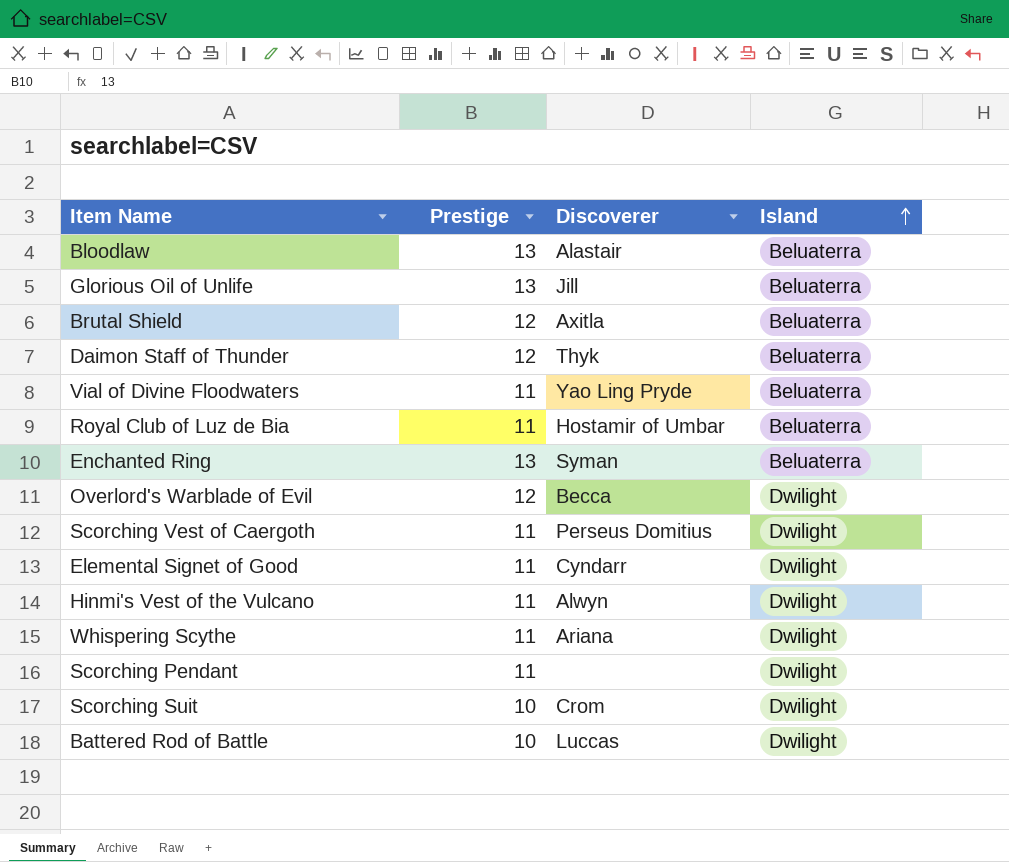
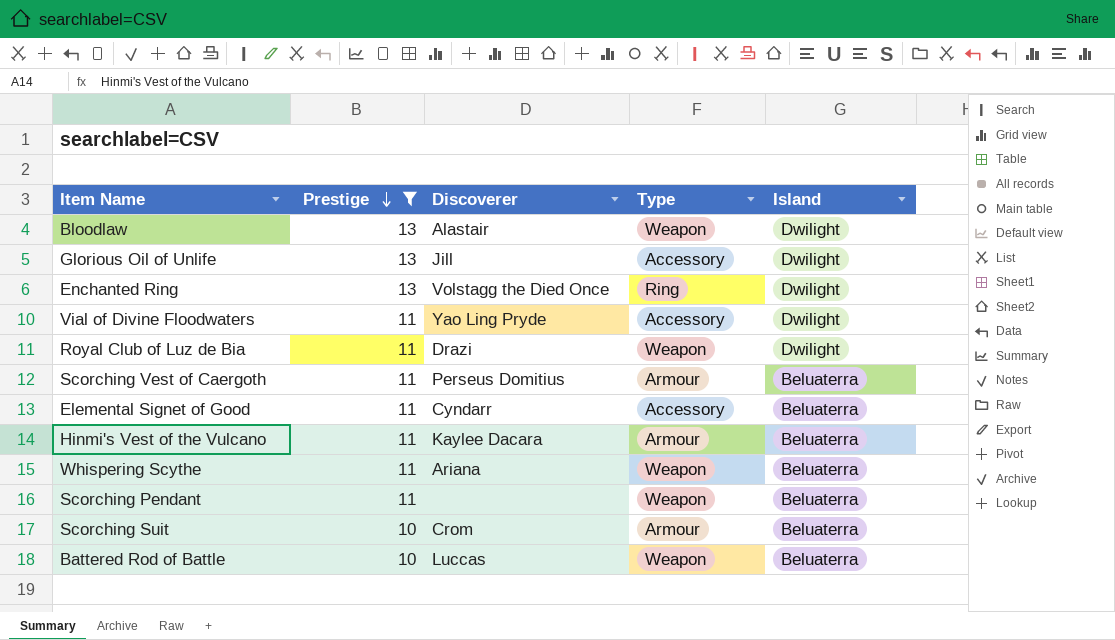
filter: none -> Prestige != 12
row order: Island ascending -> Prestige descending
column Type | position: none -> 4
Bloodlaw | Island: Beluaterra -> Dwilight
Glorious Oil of Unlife | Island: Beluaterra -> Dwilight
Enchanted Ring | Discoverer: Syman -> Volstagg the Died Once
Enchanted Ring | Island: Beluaterra -> Dwilight
Vial of Divine Floodwaters | Island: Beluaterra -> Dwilight
Royal Club of Luz de Bia | Discoverer: Hostamir of Umbar -> Drazi
Royal Club of Luz de Bia | Island: Beluaterra -> Dwilight
Scorching Vest of Caergoth | Island: Dwilight -> Beluaterra
Elemental Signet of Good | Island: Dwilight -> Beluaterra
Hinmi's Vest of the Vulcano | Discoverer: Alwyn -> Kaylee Dacara
Hinmi's Vest of the Vulcano | Island: Dwilight -> Beluaterra
Whispering Scythe | Island: Dwilight -> Beluaterra
Scorching Pendant | Island: Dwilight -> Beluaterra
Scorching Suit | Island: Dwilight -> Beluaterra
Battered Rod of Battle | Island: Dwilight -> Beluaterra

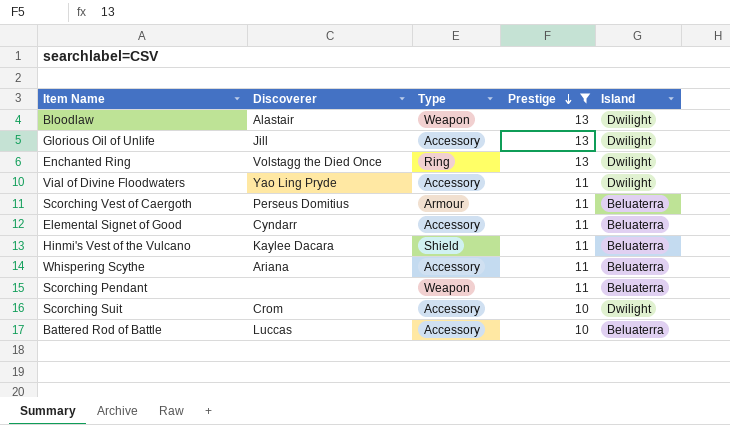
column Prestige | position: 2 -> 4
row Royal Club of Luz de Bia: 11 | Drazi | Weapon | Dwilight -> none
Hinmi's Vest of the Vulcano | Type: Armour -> Shield
Whispering Scythe | Type: Weapon -> Accessory
Scorching Suit | Type: Armour -> Accessory
Scorching Suit | Island: Beluaterra -> Dwilight
Battered Rod of Battle | Type: Weapon -> Accessory

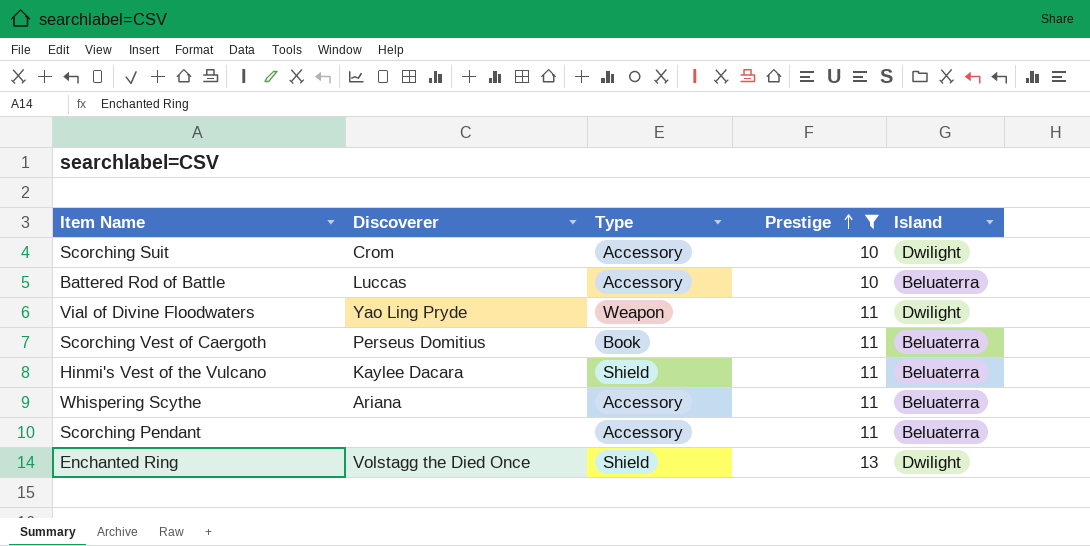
row order: Prestige descending -> Prestige ascending
row Bloodlaw: Alastair | Weapon | 13 | Dwilight -> none
row Glorious Oil of Unlife: Jill | Accessory | 13 | Dwilight -> none
row Elemental Signet of Good: Cyndarr | Accessory | 11 | Beluaterra -> none
Vial of Divine Floodwaters | Type: Accessory -> Weapon
Scorching Vest of Caergoth | Type: Armour -> Book
Scorching Pendant | Type: Weapon -> Accessory
Enchanted Ring | Type: Ring -> Shield

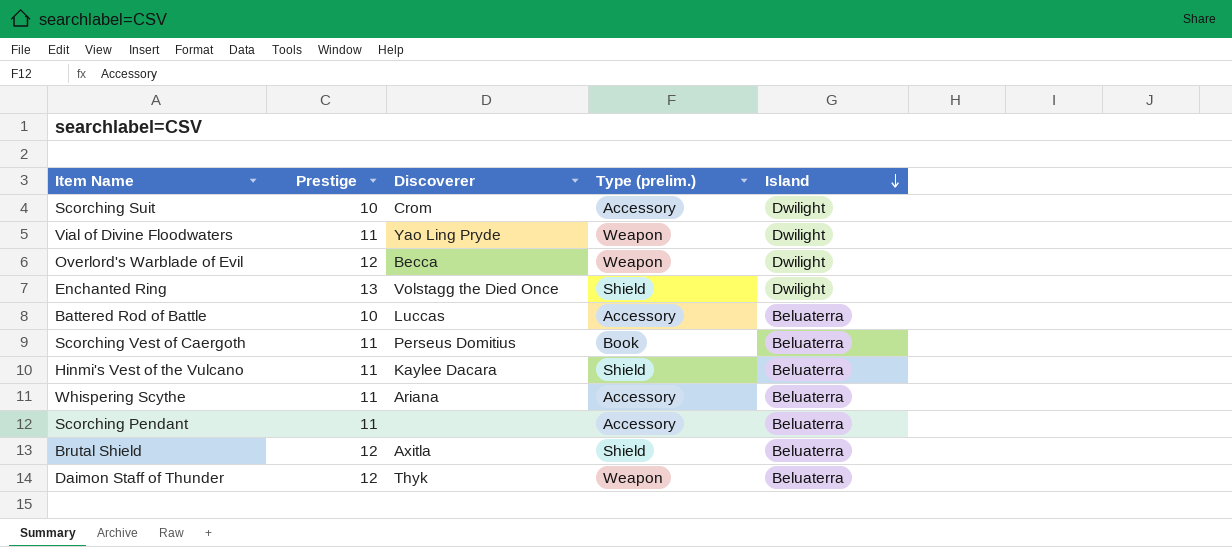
filter: Prestige != 12 -> none
row order: Prestige ascending -> Island descending
column Prestige | position: 4 -> 2
column name: Type -> Type (prelim.)

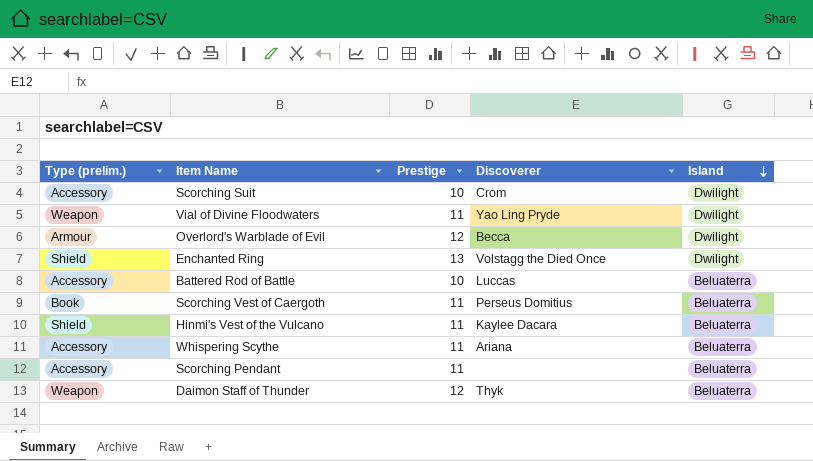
column Type (prelim.) | position: 4 -> 1
row Brutal Shield: 12 | Axitla | Shield | Beluaterra -> none
Overlord's Warblade of Evil | Type (prelim.): Weapon -> Armour

